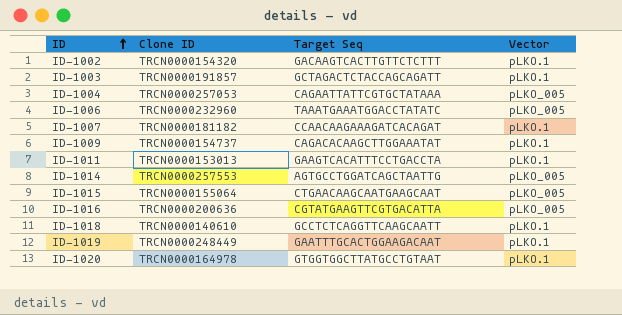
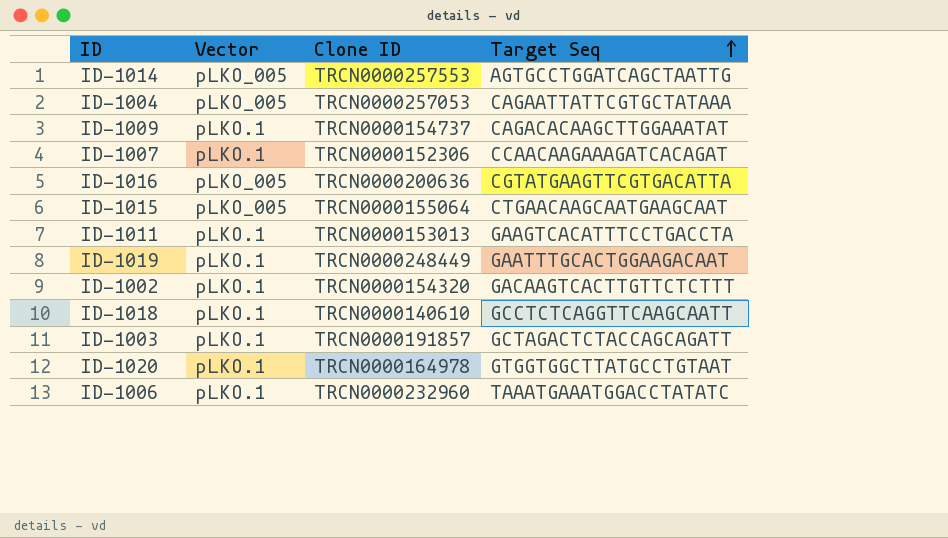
row order: ID ascending -> Target Seq ascending
column Vector | position: 4 -> 2
ID-1007 | Clone ID: TRCN0000181182 -> TRCN0000152306
ID-1006 | Vector: pLKO_005 -> pLKO.1

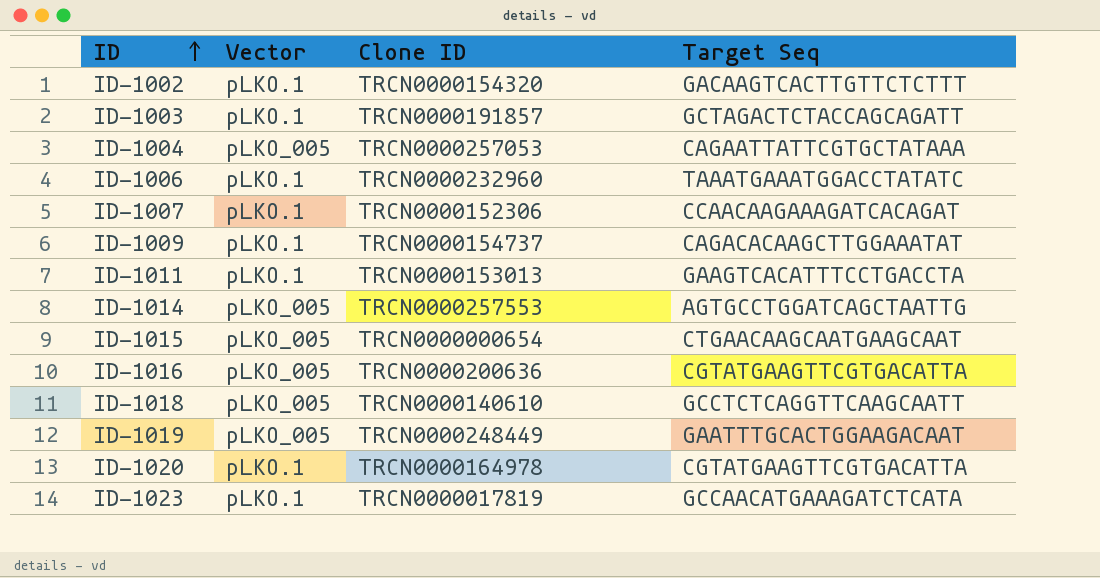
row order: Target Seq ascending -> ID ascending
ID-1015 | Clone ID: TRCN0000155064 -> TRCN0000000654
ID-1018 | Vector: pLKO.1 -> pLKO_005
ID-1019 | Vector: pLKO.1 -> pLKO_005
ID-1020 | Target Seq: GTGGTGGCTTATGCCTGTAAT -> CGTATGAAGTTCGTGACATTA
row ID-1023: none -> pLKO.1 | TRCN0000017819 | GCCAACATGAAAGATCTCATA

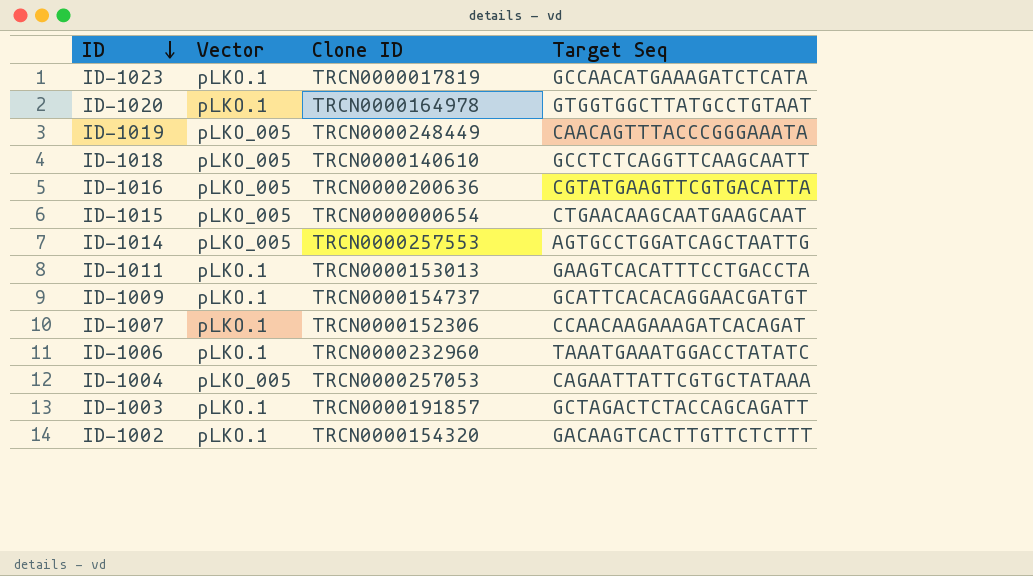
row order: ID ascending -> ID descending
ID-1020 | Target Seq: CGTATGAAGTTCGTGACATTA -> GTGGTGGCTTATGCCTGTAAT
ID-1019 | Target Seq: GAATTTGCACTGGAAGACAAT -> CAACAGTTTACCCGGGAAATA
ID-1009 | Target Seq: CAGACACAAGCTTGGAAATAT -> GCATTCACACAGGAACGATGT

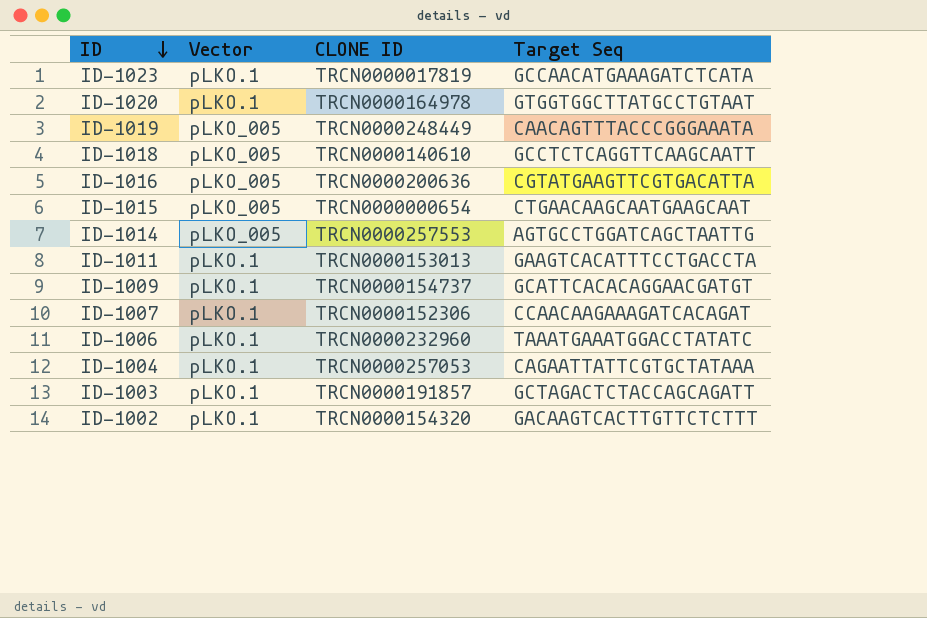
column name: Clone ID -> CLONE ID
ID-1004 | Vector: pLKO_005 -> pLKO.1

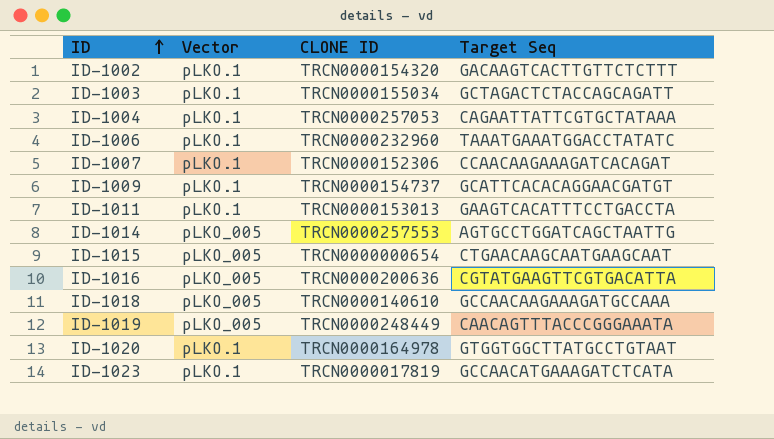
row order: ID descending -> ID ascending
ID-1003 | CLONE ID: TRCN0000191857 -> TRCN0000155034
ID-1018 | Target Seq: GCCTCTCAGGTTCAAGCAATT -> GCCAACAAGAAAGATGCCAAA

